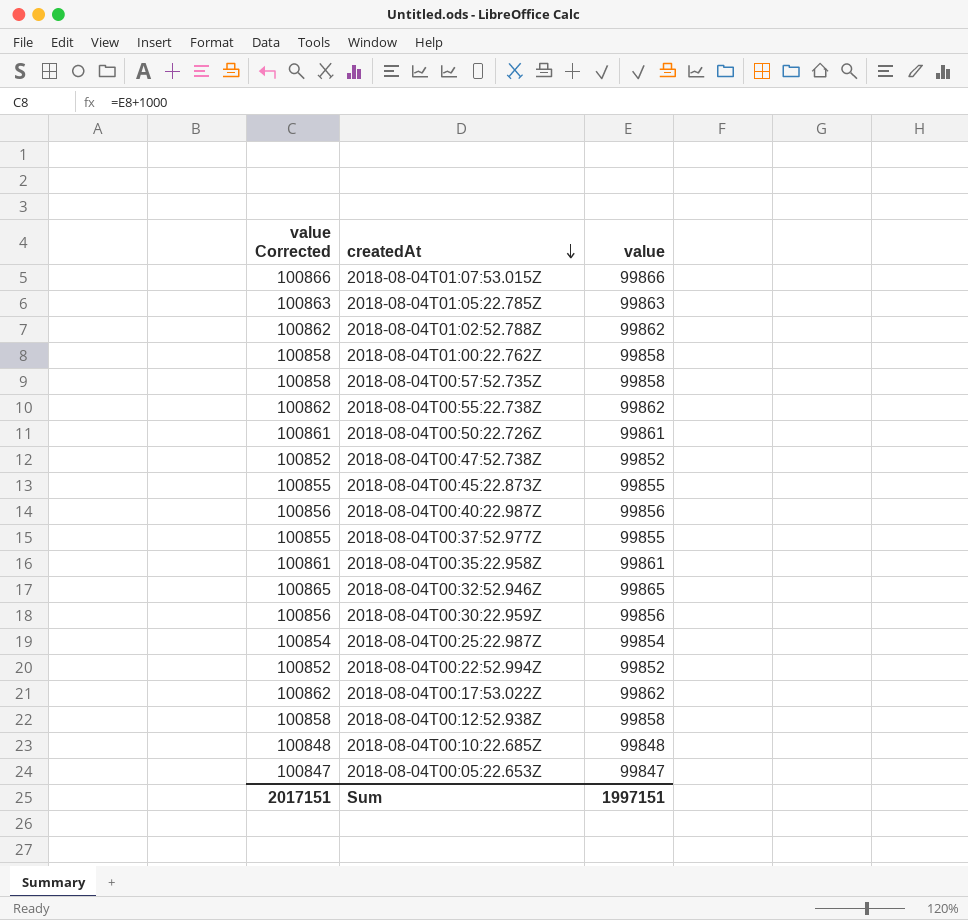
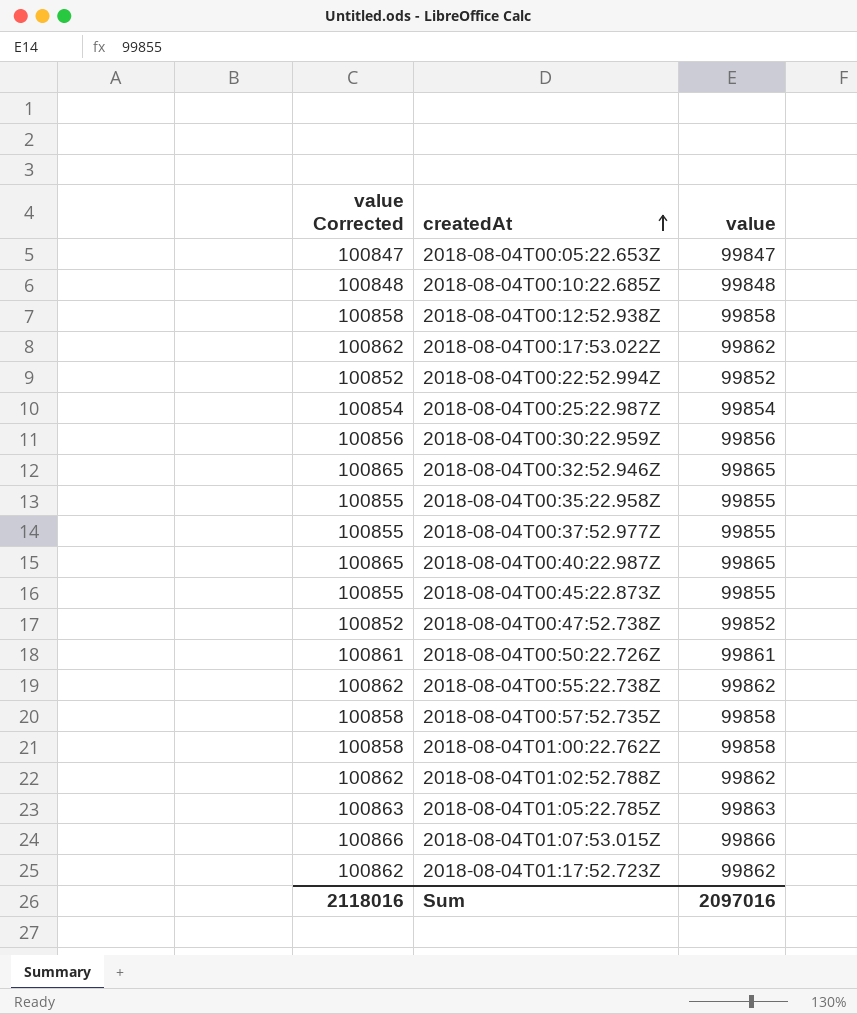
row order: createdAt descending -> createdAt ascending
2018-08-04T00:35:22.958Z | value Corrected: 100861 -> 100855
2018-08-04T00:35:22.958Z | value: 99861 -> 99855
2018-08-04T00:40:22.987Z | value Corrected: 100856 -> 100865
2018-08-04T00:40:22.987Z | value: 99856 -> 99865
row 2018-08-04T01:17:52.723Z: none -> 100862 | 99862
Sum | value Corrected: 2017151 -> 2118016
Sum | value: 1997151 -> 2097016

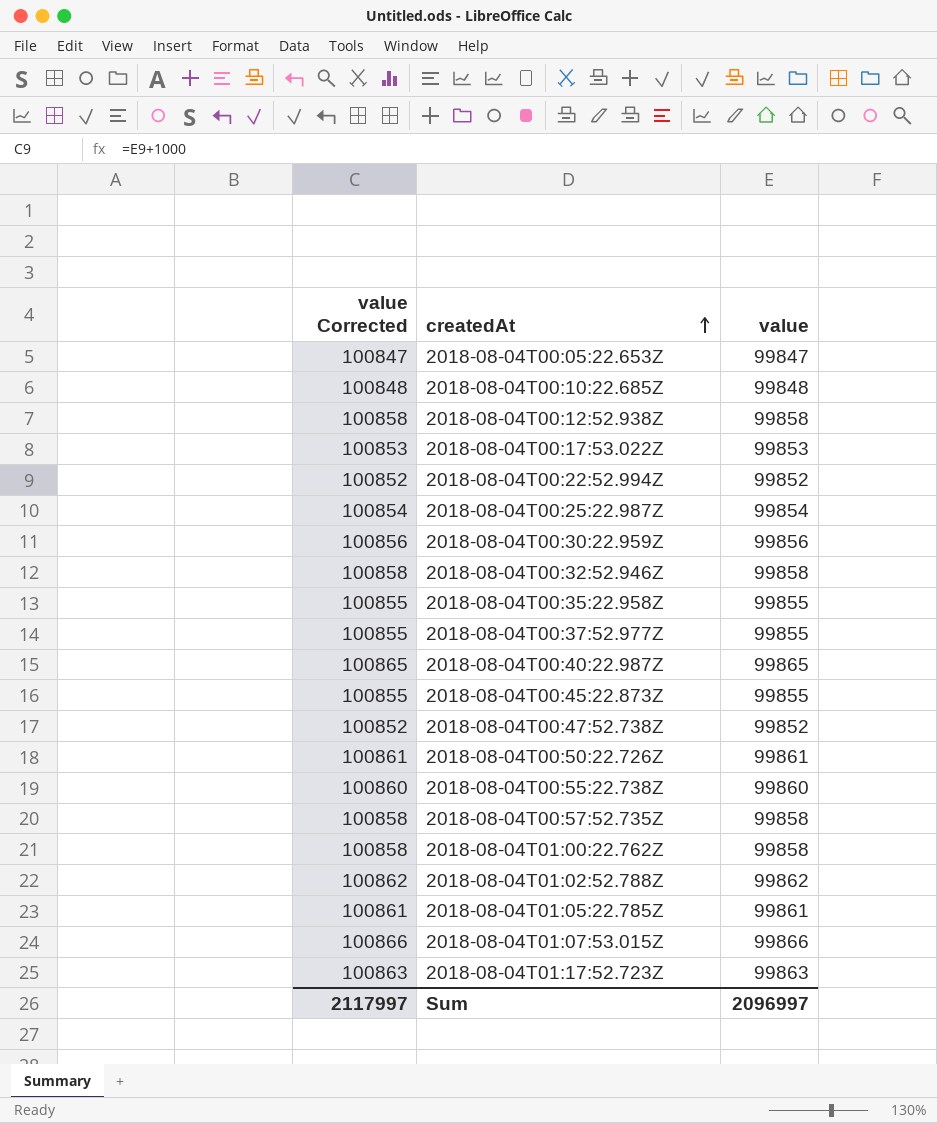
2018-08-04T00:17:53.022Z | value Corrected: 100862 -> 100853
2018-08-04T00:17:53.022Z | value: 99862 -> 99853
2018-08-04T00:32:52.946Z | value Corrected: 100865 -> 100858
2018-08-04T00:32:52.946Z | value: 99865 -> 99858
2018-08-04T00:55:22.738Z | value Corrected: 100862 -> 100860
2018-08-04T00:55:22.738Z | value: 99862 -> 99860
2018-08-04T01:05:22.785Z | value Corrected: 100863 -> 100861
2018-08-04T01:05:22.785Z | value: 99863 -> 99861
2018-08-04T01:17:52.723Z | value Corrected: 100862 -> 100863
2018-08-04T01:17:52.723Z | value: 99862 -> 99863
Sum | value Corrected: 2118016 -> 2117997
Sum | value: 2097016 -> 2096997

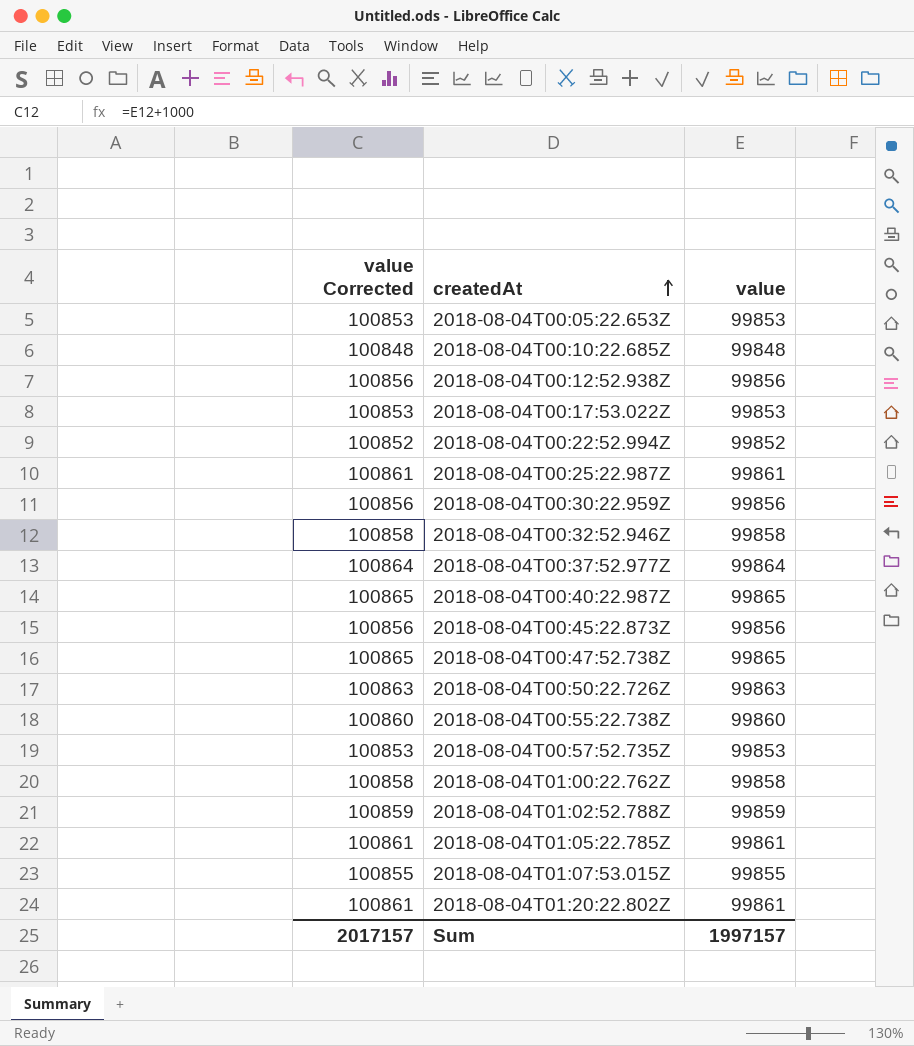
row 2018-08-04T00:35:22.958Z: 100855 | 99855 -> none
row 2018-08-04T01:17:52.723Z: 100863 | 99863 -> none
2018-08-04T00:05:22.653Z | value Corrected: 100847 -> 100853
2018-08-04T00:05:22.653Z | value: 99847 -> 99853
2018-08-04T00:12:52.938Z | value Corrected: 100858 -> 100856
2018-08-04T00:12:52.938Z | value: 99858 -> 99856
2018-08-04T00:25:22.987Z | value Corrected: 100854 -> 100861
2018-08-04T00:25:22.987Z | value: 99854 -> 99861
2018-08-04T00:37:52.977Z | value Corrected: 100855 -> 100864
2018-08-04T00:37:52.977Z | value: 99855 -> 99864
2018-08-04T00:45:22.873Z | value Corrected: 100855 -> 100856
2018-08-04T00:45:22.873Z | value: 99855 -> 99856
2018-08-04T00:47:52.738Z | value Corrected: 100852 -> 100865
2018-08-04T00:47:52.738Z | value: 99852 -> 99865
2018-08-04T00:50:22.726Z | value Corrected: 100861 -> 100863
2018-08-04T00:50:22.726Z | value: 99861 -> 99863
2018-08-04T00:57:52.735Z | value Corrected: 100858 -> 100853
2018-08-04T00:57:52.735Z | value: 99858 -> 99853
2018-08-04T01:02:52.788Z | value Corrected: 100862 -> 100859
2018-08-04T01:02:52.788Z | value: 99862 -> 99859
2018-08-04T01:07:53.015Z | value Corrected: 100866 -> 100855
2018-08-04T01:07:53.015Z | value: 99866 -> 99855
row 2018-08-04T01:20:22.802Z: none -> 100861 | 99861
Sum | value Corrected: 2117997 -> 2017157
Sum | value: 2096997 -> 1997157

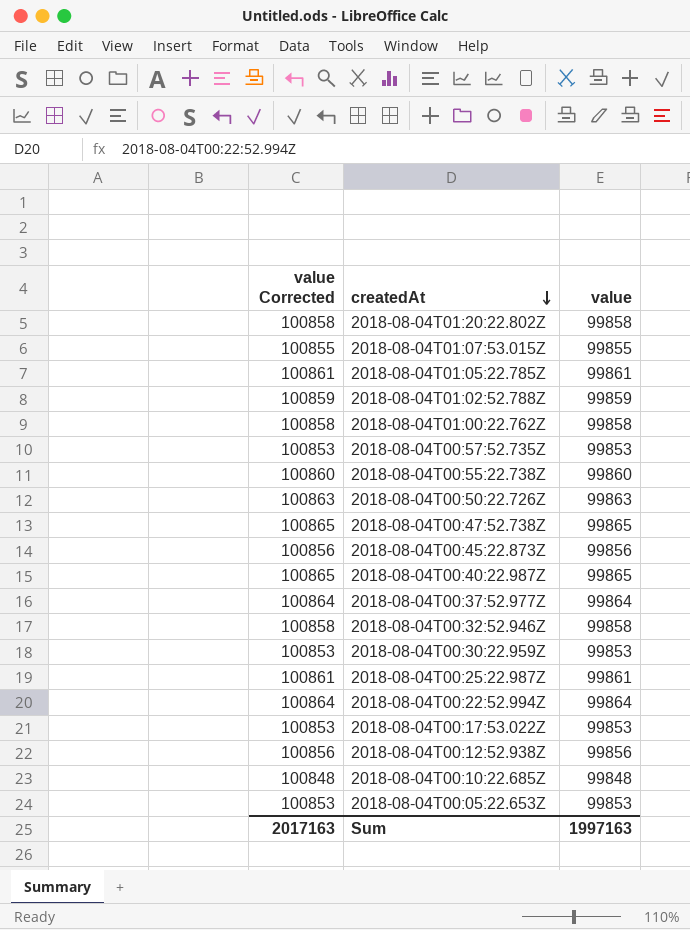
row order: createdAt ascending -> createdAt descending
2018-08-04T01:20:22.802Z | value Corrected: 100861 -> 100858
2018-08-04T01:20:22.802Z | value: 99861 -> 99858
2018-08-04T00:30:22.959Z | value Corrected: 100856 -> 100853
2018-08-04T00:30:22.959Z | value: 99856 -> 99853
2018-08-04T00:22:52.994Z | value Corrected: 100852 -> 100864
2018-08-04T00:22:52.994Z | value: 99852 -> 99864
Sum | value Corrected: 2017157 -> 2017163
Sum | value: 1997157 -> 1997163

